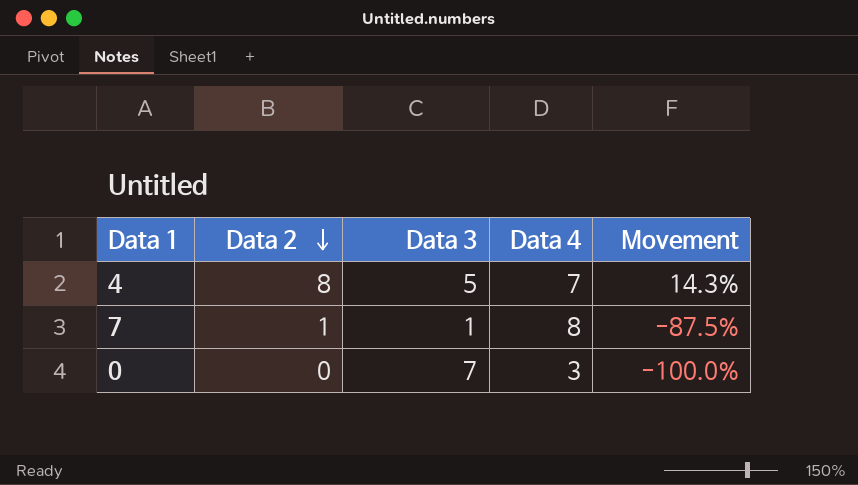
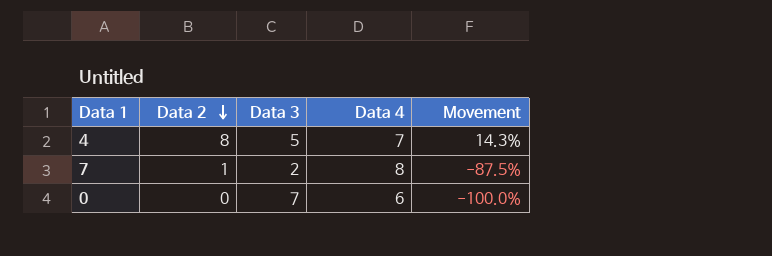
7 | Data 3: 1 -> 2
0 | Data 4: 3 -> 6

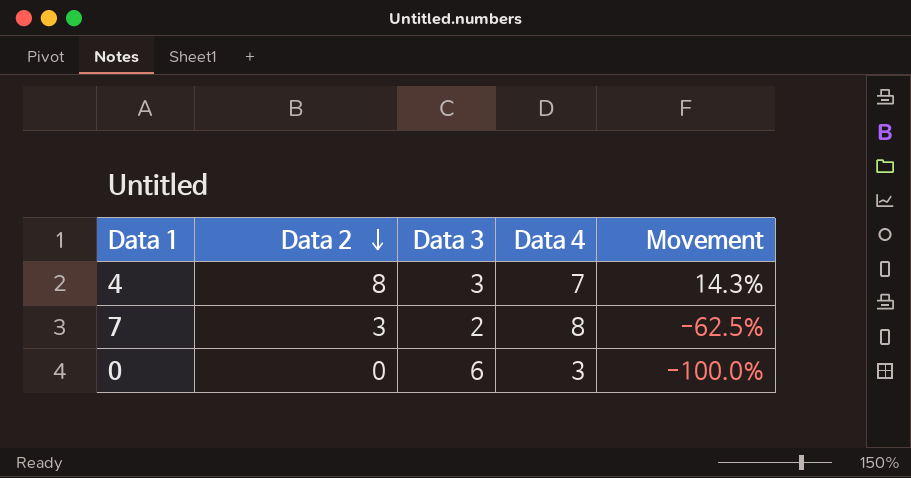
4 | Data 3: 5 -> 3
7 | Data 2: 1 -> 3
7 | Movement: -87.5% -> -62.5%
0 | Data 3: 7 -> 6
0 | Data 4: 6 -> 3

